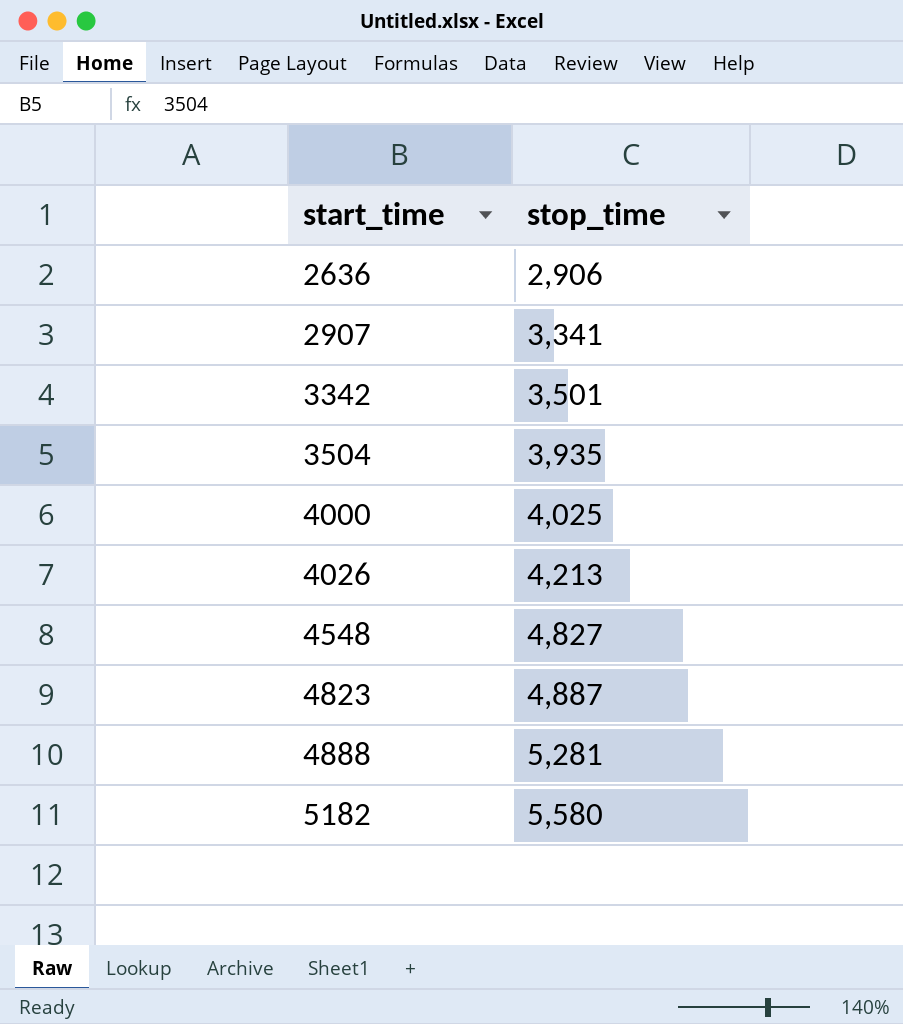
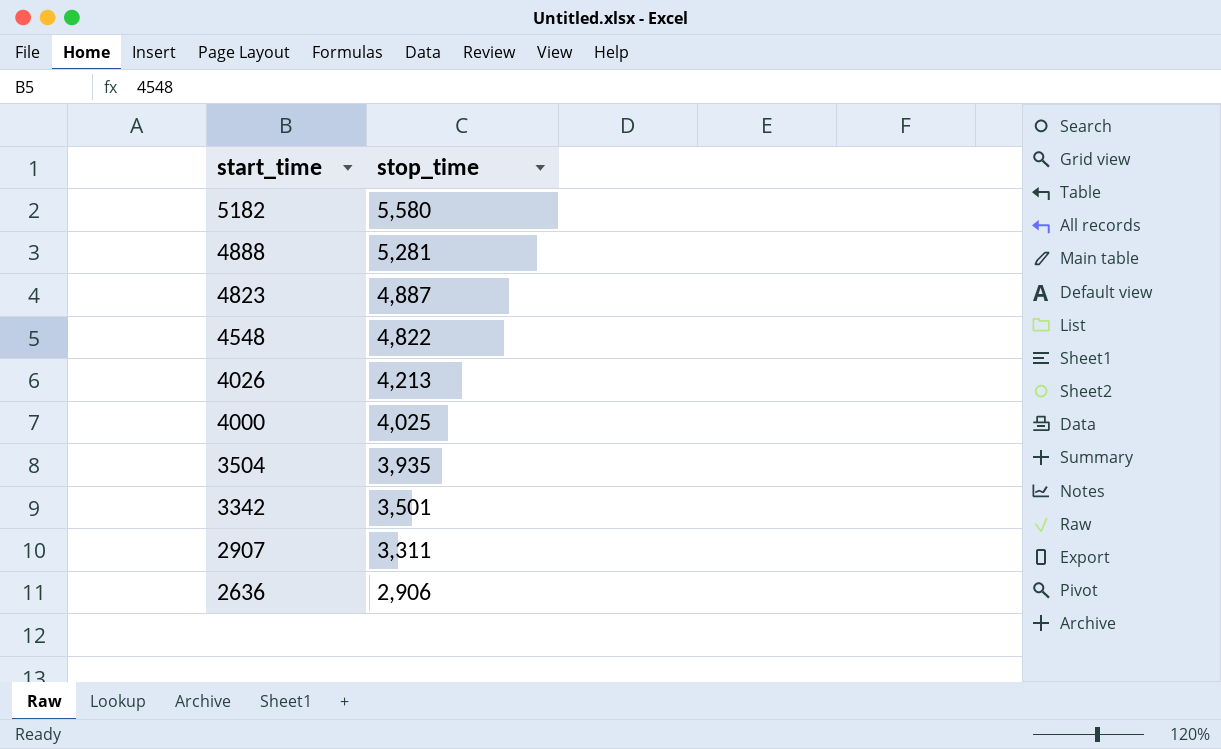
row order: start_time ascending -> start_time descending
4548 | stop_time: 4,827 -> 4,822
2907 | stop_time: 3,341 -> 3,311

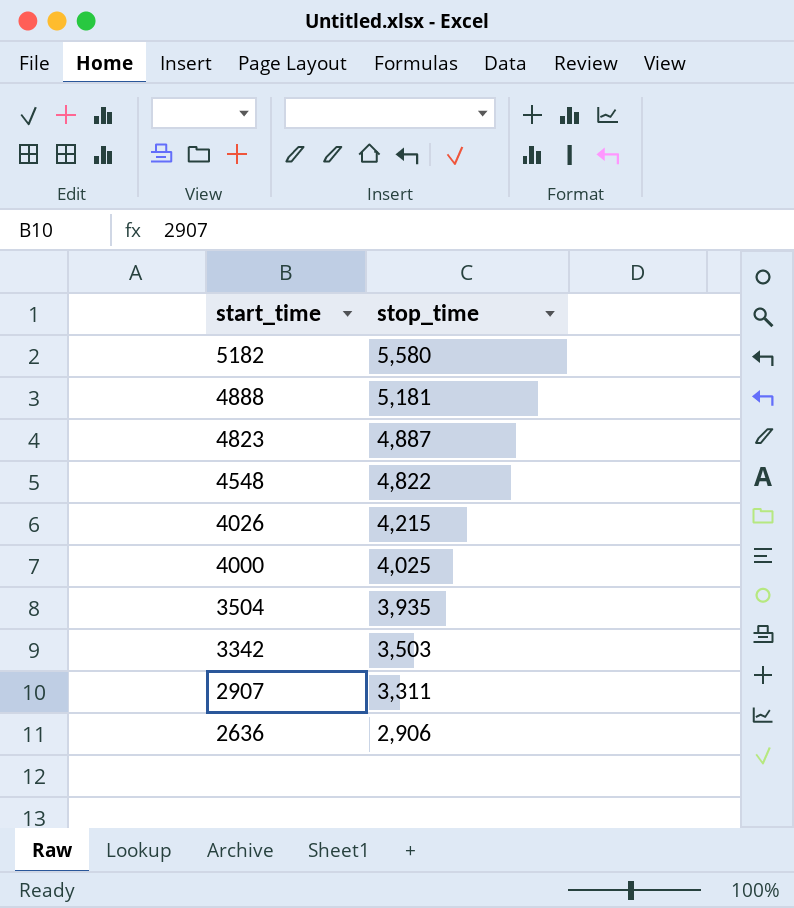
4888 | stop_time: 5,281 -> 5,181
4026 | stop_time: 4,213 -> 4,215
3342 | stop_time: 3,501 -> 3,503

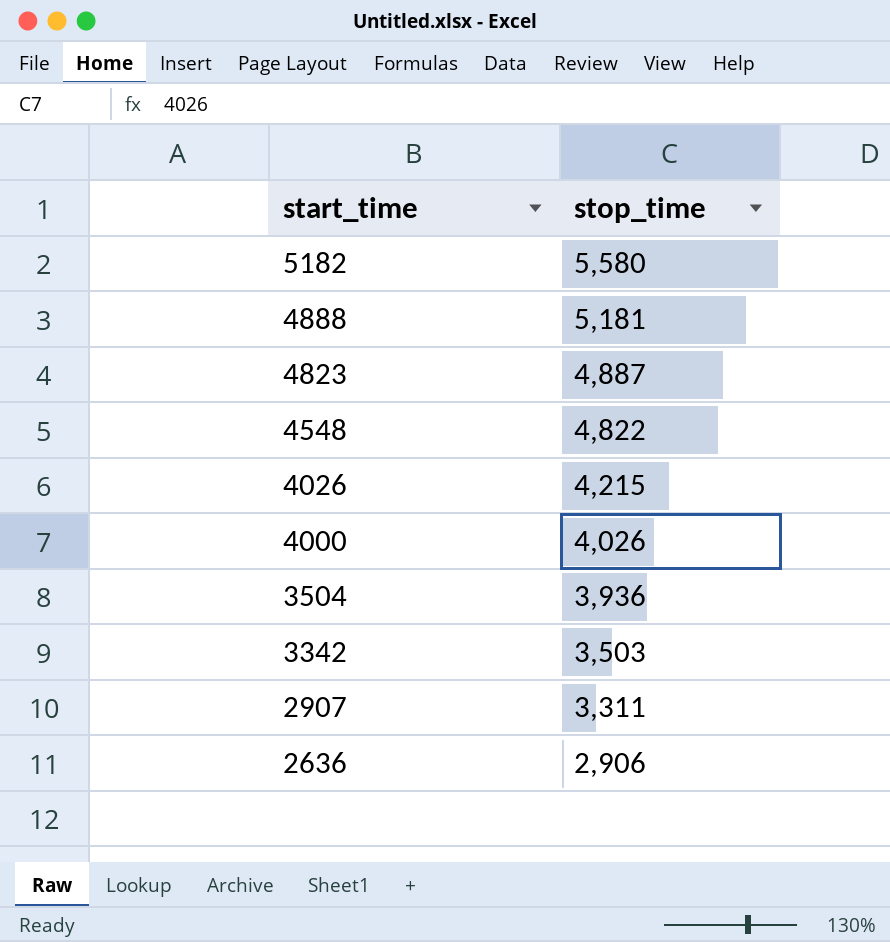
4000 | stop_time: 4,025 -> 4,026
3504 | stop_time: 3,935 -> 3,936

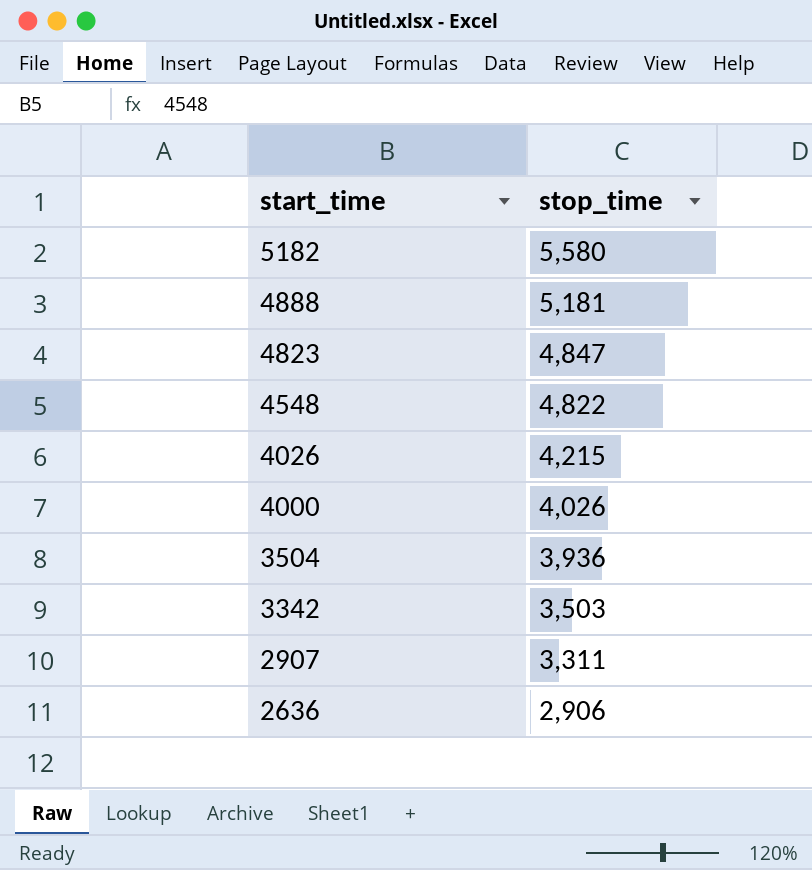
4823 | stop_time: 4,887 -> 4,847

